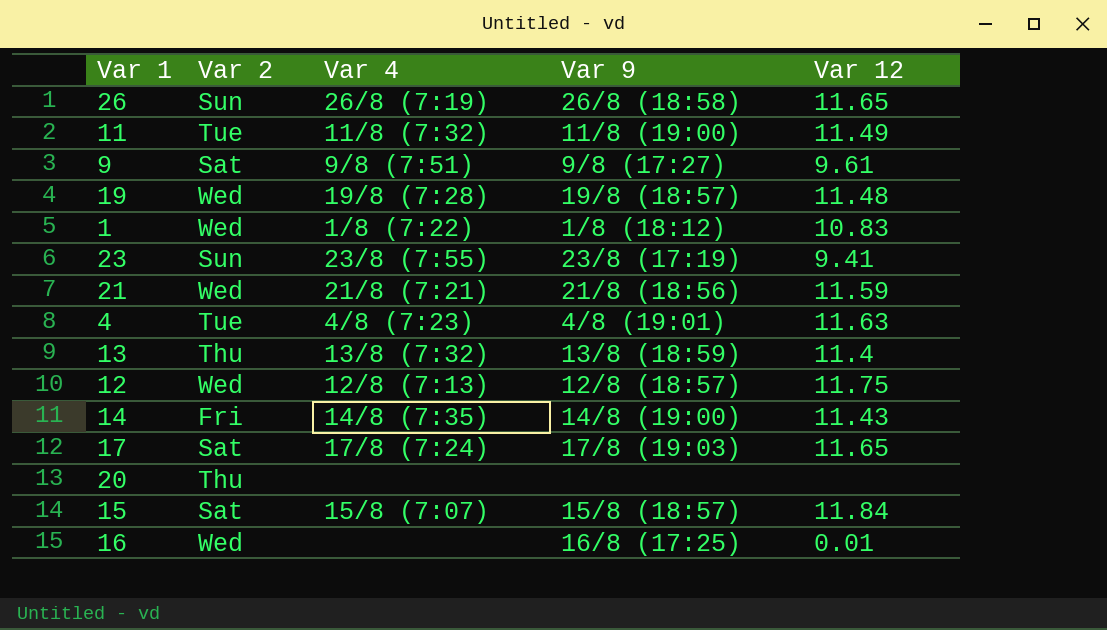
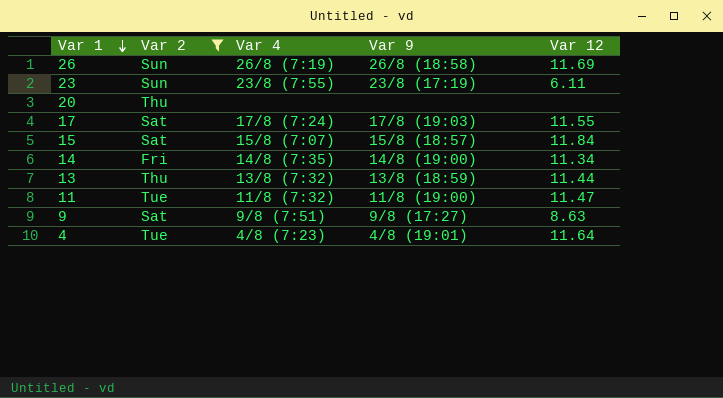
filter: none -> Var 2 != Wed
row order: none -> Var 1 descending
26 | Var 12: 11.65 -> 11.69
23 | Var 12: 9.41 -> 6.11
17 | Var 12: 11.65 -> 11.55
14 | Var 12: 11.43 -> 11.34
13 | Var 12: 11.4 -> 11.44
11 | Var 12: 11.49 -> 11.47
9 | Var 12: 9.61 -> 8.63
4 | Var 12: 11.63 -> 11.64

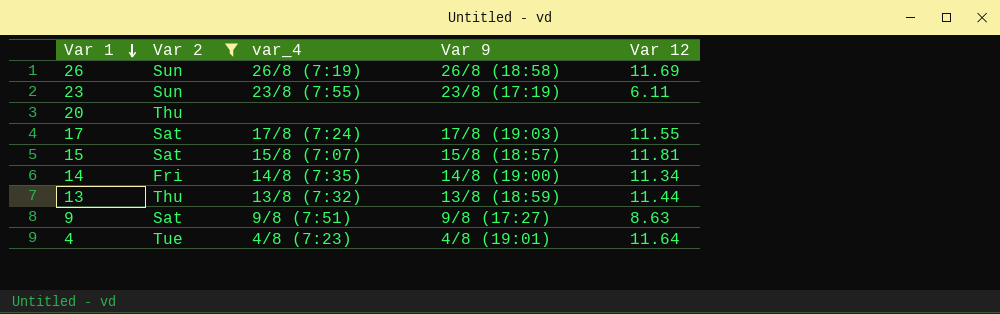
column name: Var 4 -> var_4
row 11: Tue | 11/8 (7:32) | 11/8 (19:00) | 11.47 -> none
15 | Var 12: 11.84 -> 11.81

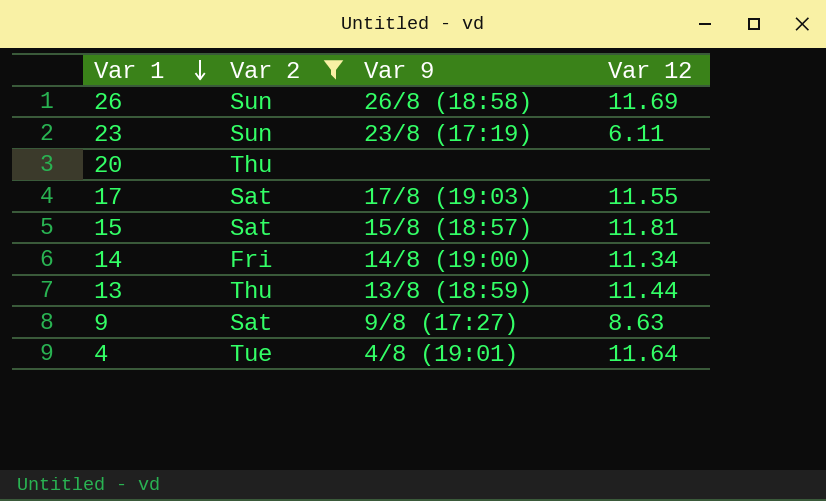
column var_4 | position: 3 -> none

